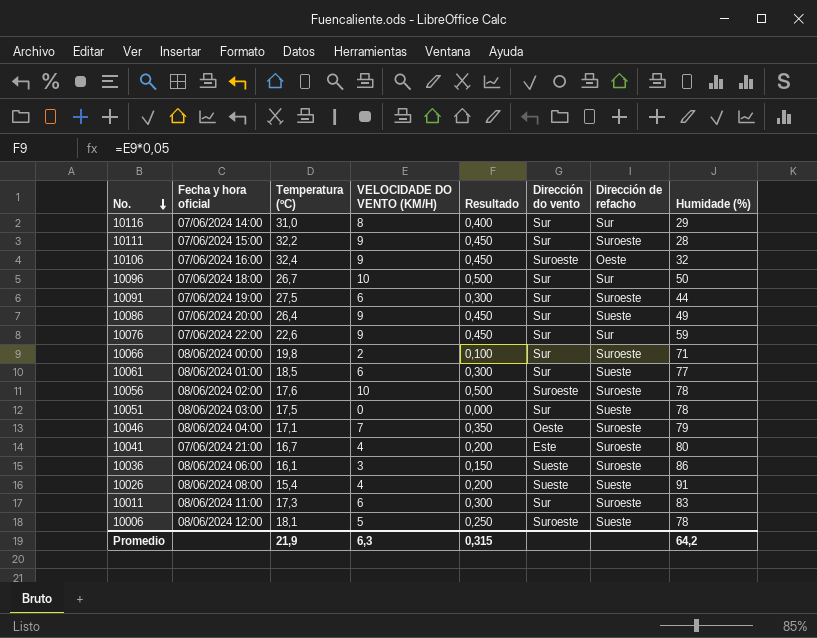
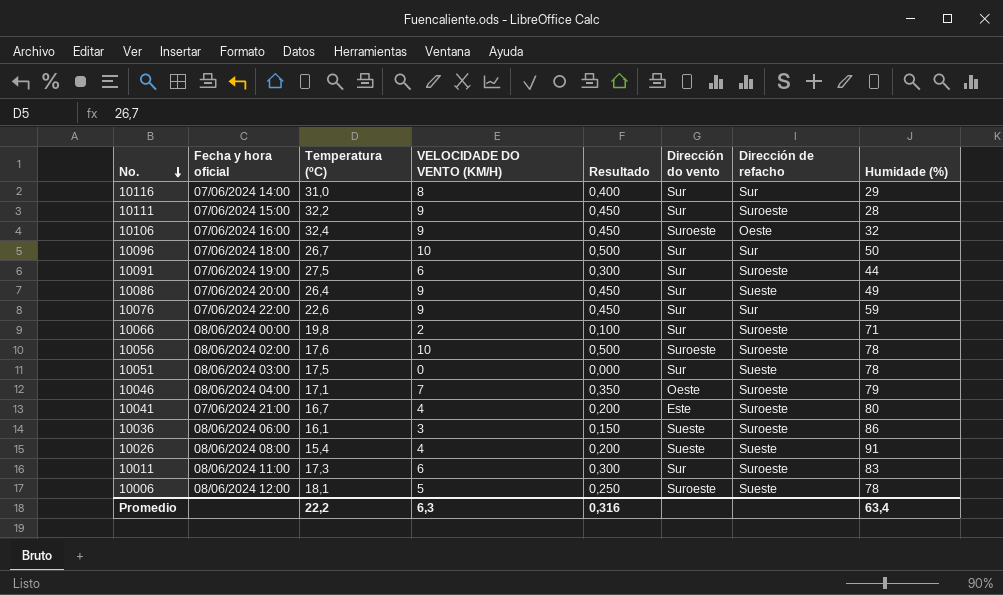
row 10061: 08/06/2024 01:00 | 18,5 | 6 | 0,300 | Sur | Sueste | 77 -> none
Promedio | Temperatura (ºC): 21,9 -> 22,2
Promedio | Resultado: 0,315 -> 0,316
Promedio | Humidade (%): 64,2 -> 63,4

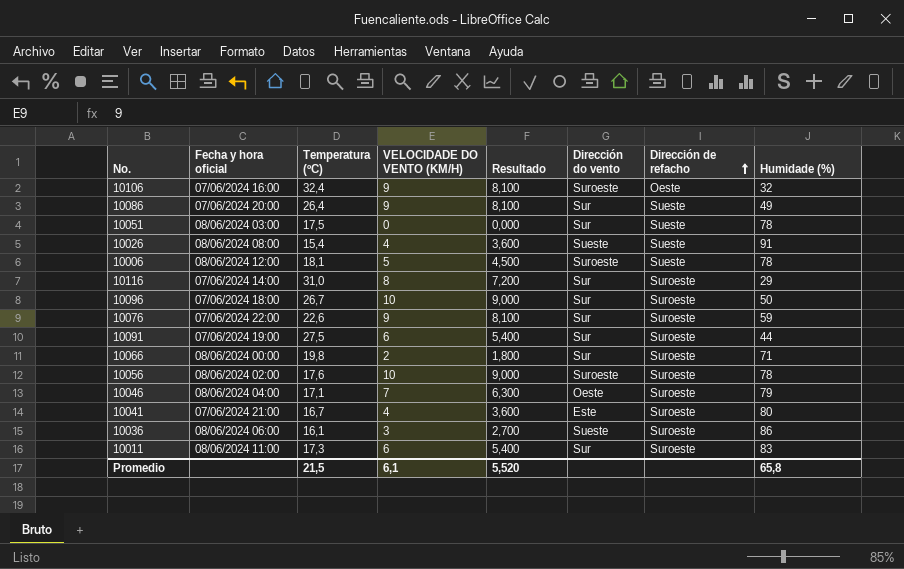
row order: No. descending -> Dirección de refacho ascending
column Resultado | formula: [VELOCIDADE DO VENTO (KM/H)] * 0,05 -> [VELOCIDADE DO VENTO (KM/H)] * 0,9
row 10111: 07/06/2024 15:00 | 32,2 | 9 | 0,450 | Sur | Suroeste | 28 -> none
10116 | Dirección de refacho: Sur -> Suroeste
10096 | Dirección de refacho: Sur -> Suroeste
10076 | Dirección de refacho: Sur -> Suroeste
Promedio | Temperatura (ºC): 22,2 -> 21,5
Promedio | VELOCIDADE DO VENTO (KM/H): 6,3 -> 6,1
Promedio | Resultado: 0,316 -> 5,520
Promedio | Humidade (%): 63,4 -> 65,8

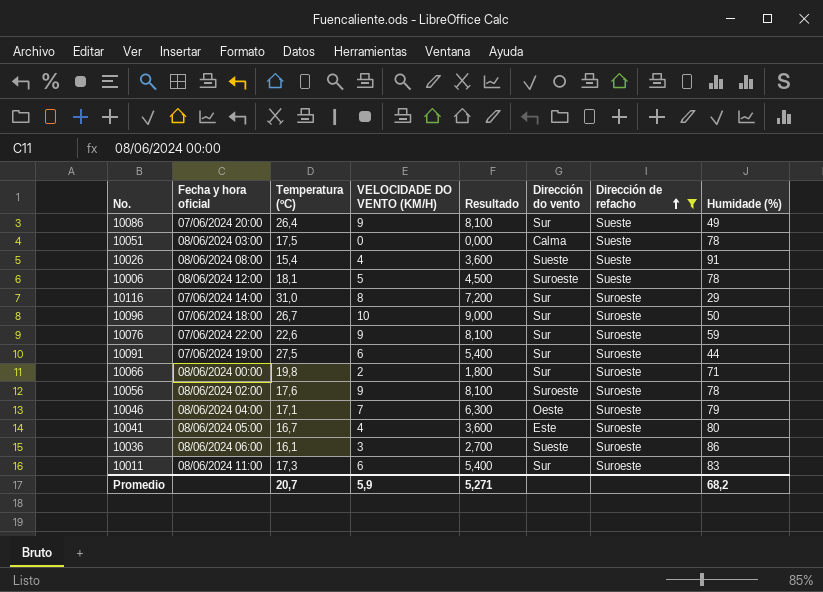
filter: none -> Dirección de refacho != Oeste
10051 | Dirección do vento: Sur -> Calma
10056 | VELOCIDADE DO VENTO (KM/H): 10 -> 9
10056 | Resultado: 9,000 -> 8,100
10041 | Fecha y hora oficial: 07/06/2024 21:00 -> 08/06/2024 05:00
Promedio | Temperatura (ºC): 21,5 -> 20,7
Promedio | VELOCIDADE DO VENTO (KM/H): 6,1 -> 5,9
Promedio | Resultado: 5,520 -> 5,271
Promedio | Humidade (%): 65,8 -> 68,2

